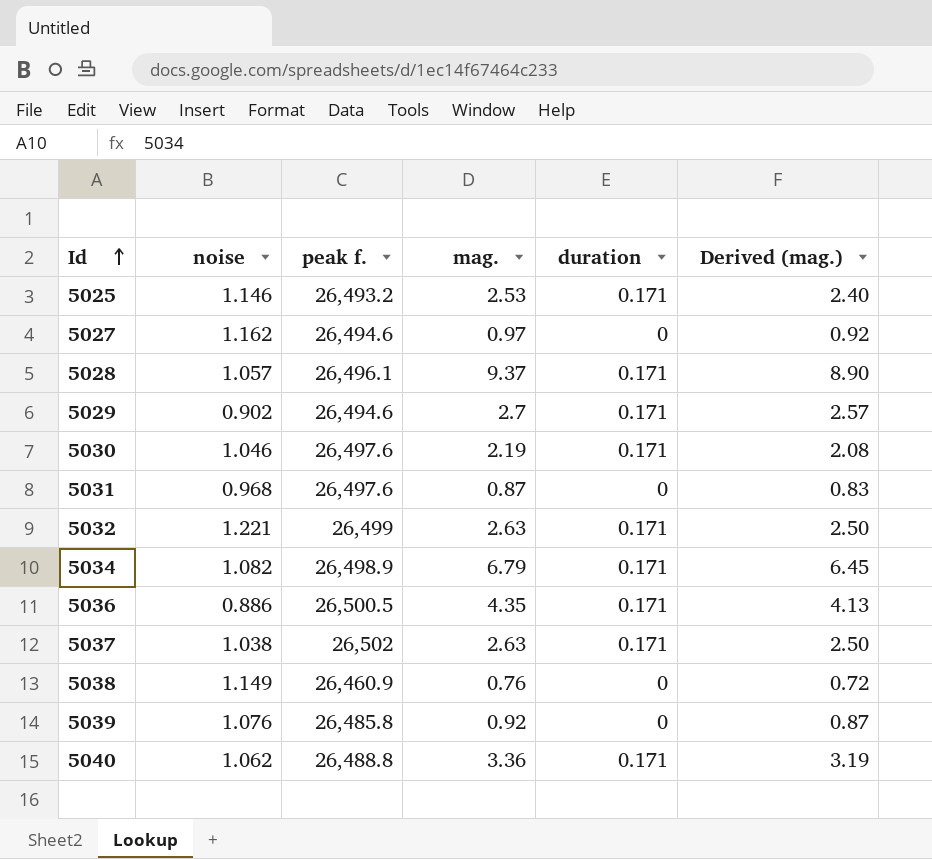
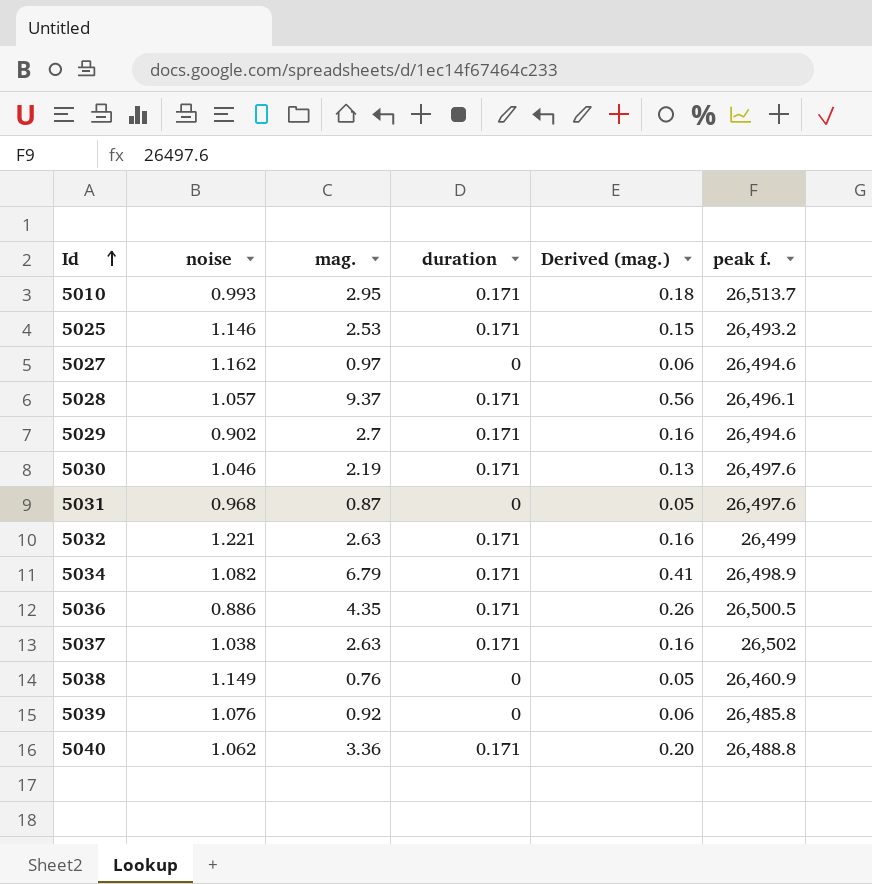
column Derived (mag.) | formula: [mag.] * 0.95 -> [mag.] * 0.06
column peak f. | position: 3 -> 6
row 5010: none -> 0.993 | 2.95 | 0.171 | 0.18 | 26,513.7

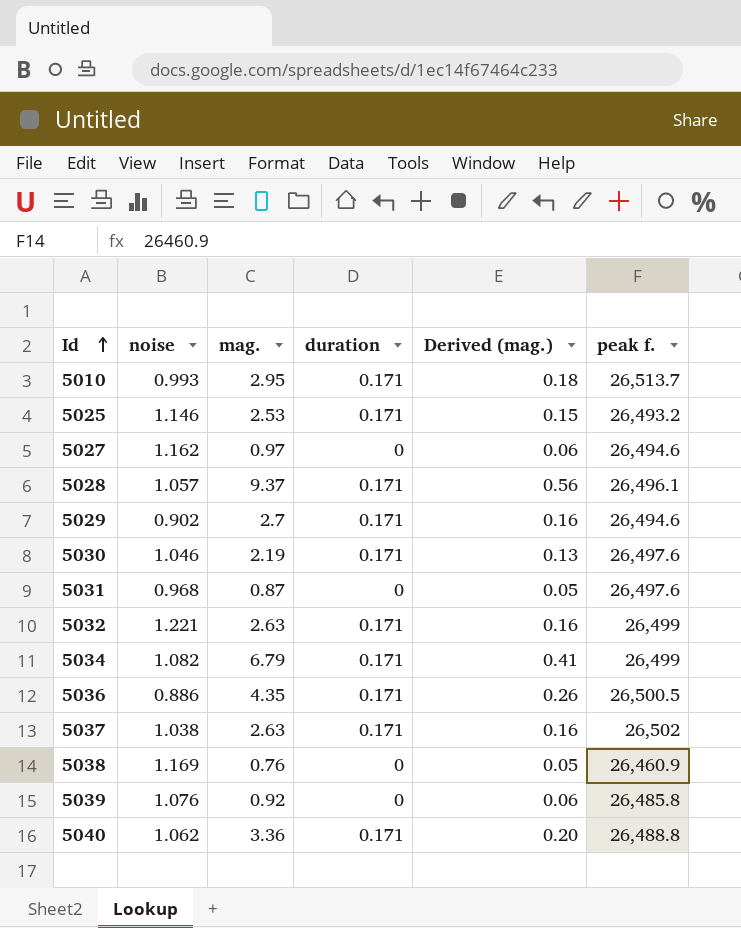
5034 | peak f.: 26,498.9 -> 26,499
5038 | noise: 1.149 -> 1.169

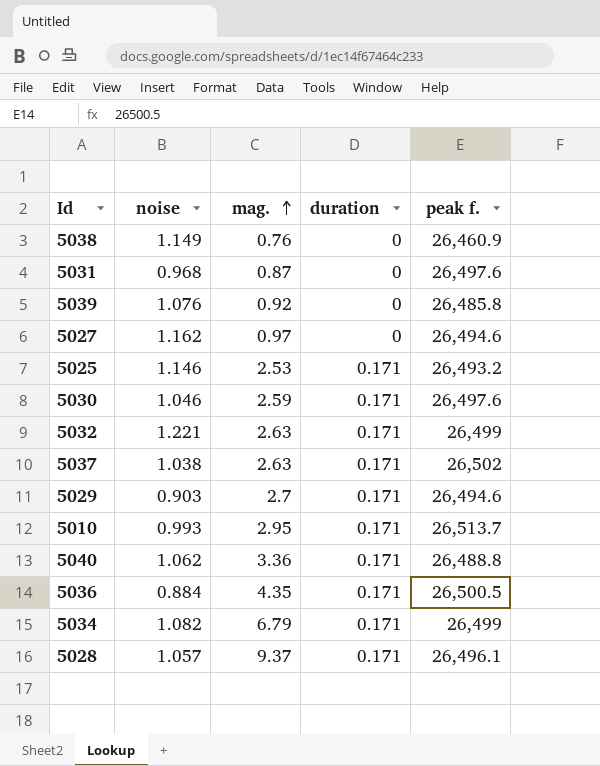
row order: Id ascending -> mag. ascending
column Derived (mag.) | formula: [mag.] * 0.06 -> none
5038 | noise: 1.169 -> 1.149
5030 | mag.: 2.19 -> 2.59
5029 | noise: 0.902 -> 0.903
5036 | noise: 0.886 -> 0.884

